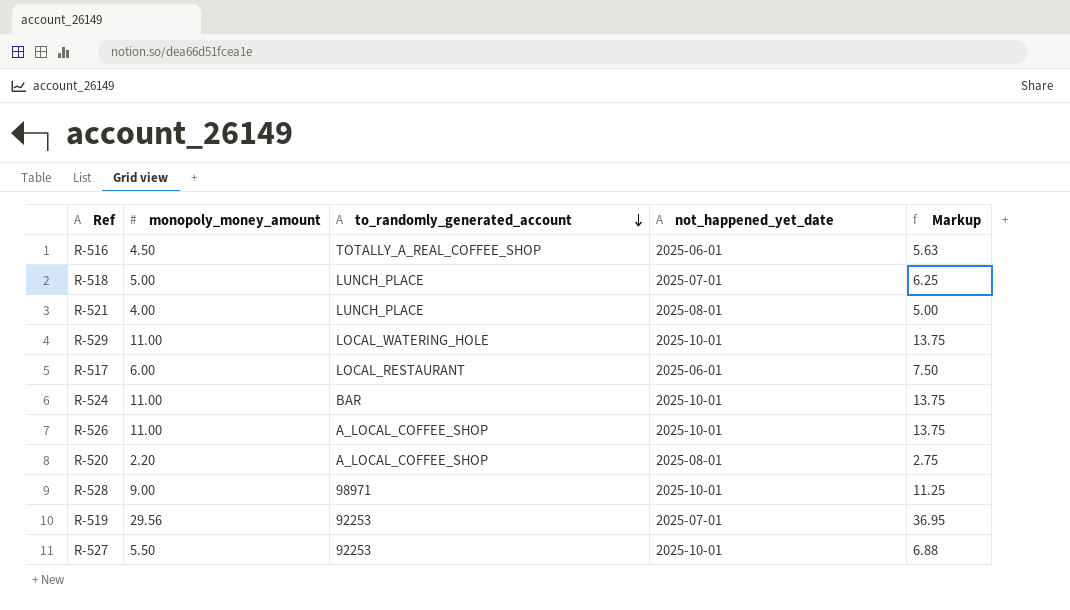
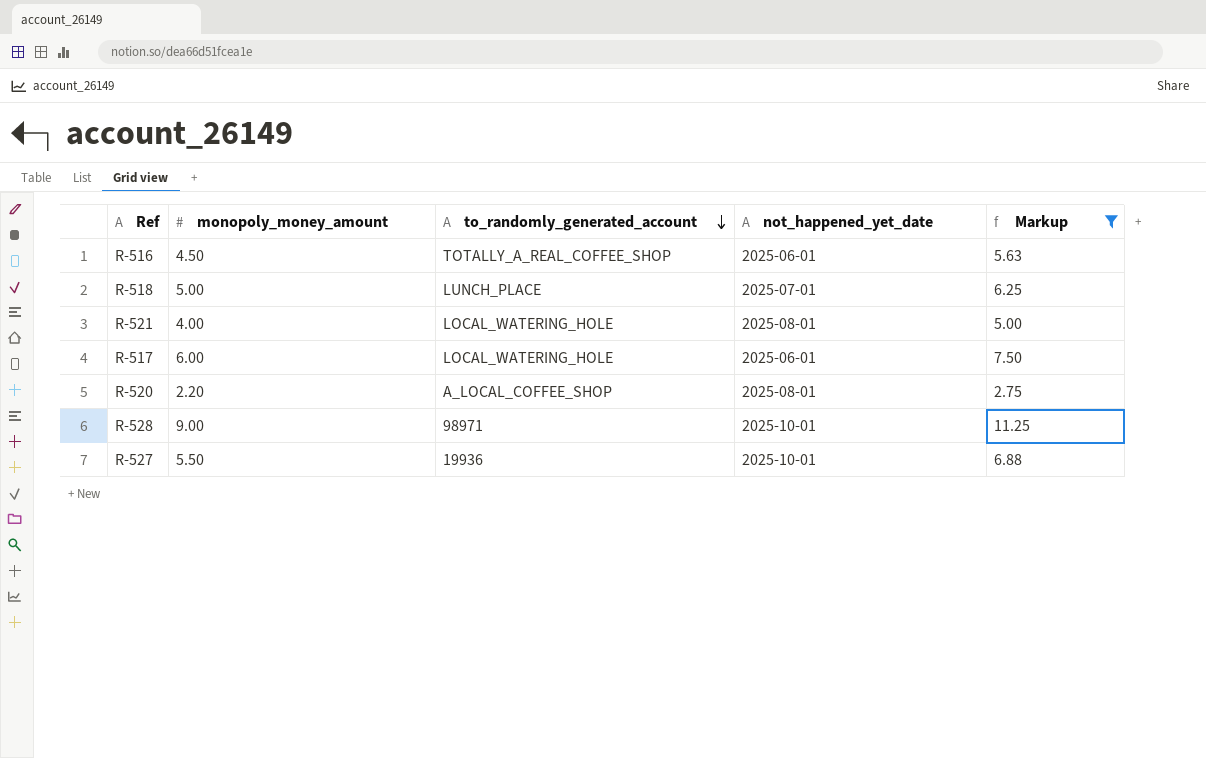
filter: none -> Markup <= 11.25
R-521 | to_randomly_generated_account: LUNCH_PLACE -> LOCAL_WATERING_HOLE
R-517 | to_randomly_generated_account: LOCAL_RESTAURANT -> LOCAL_WATERING_HOLE
R-527 | to_randomly_generated_account: 92253 -> 19936

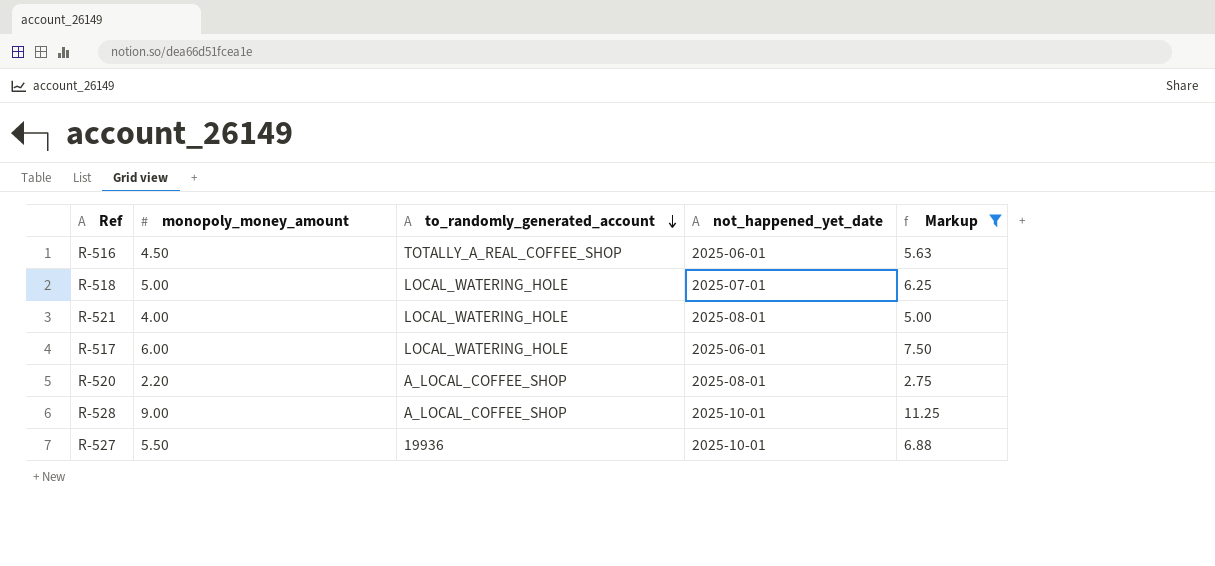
R-518 | to_randomly_generated_account: LUNCH_PLACE -> LOCAL_WATERING_HOLE
R-528 | to_randomly_generated_account: 98971 -> A_LOCAL_COFFEE_SHOP

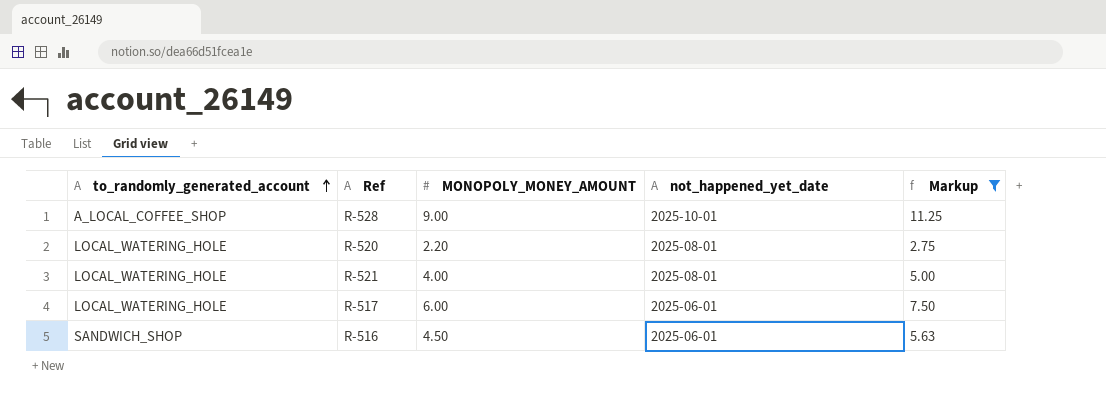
row order: to_randomly_generated_account descending -> to_randomly_generated_account ascending
column to_randomly_generated_account | position: 3 -> 1
column name: monopoly_money_amount -> MONOPOLY_MONEY_AMOUNT
row R-518: 5.00 | LOCAL_WATERING_HOLE | 2025-07-01 | 6.25 -> none
row R-527: 5.50 | 19936 | 2025-10-01 | 6.88 -> none
R-520 | to_randomly_generated_account: A_LOCAL_COFFEE_SHOP -> LOCAL_WATERING_HOLE
R-516 | to_randomly_generated_account: TOTALLY_A_REAL_COFFEE_SHOP -> SANDWICH_SHOP

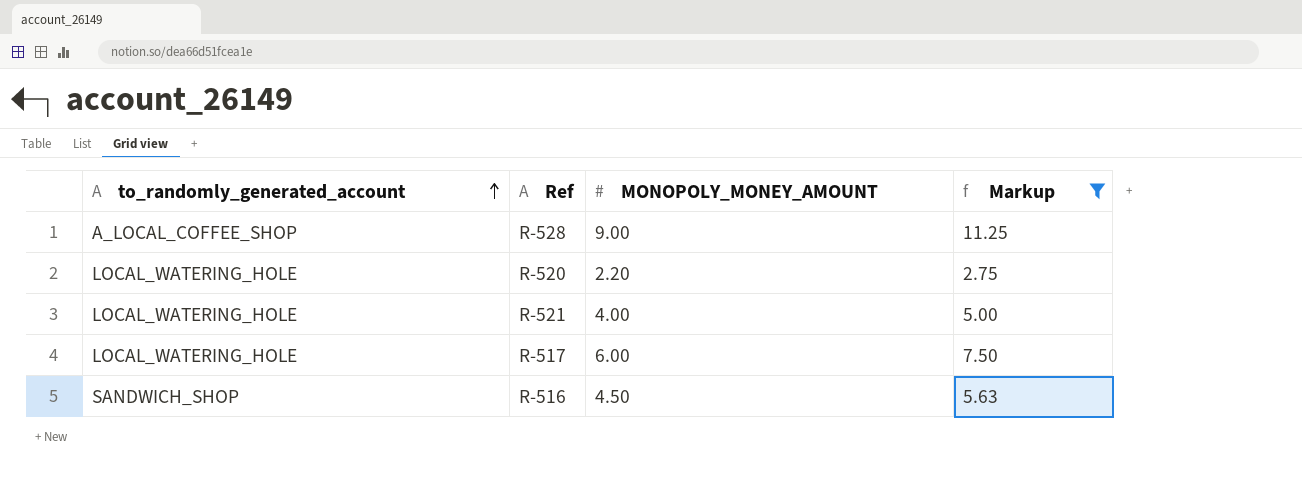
column not_happened_yet_date | position: 4 -> none

